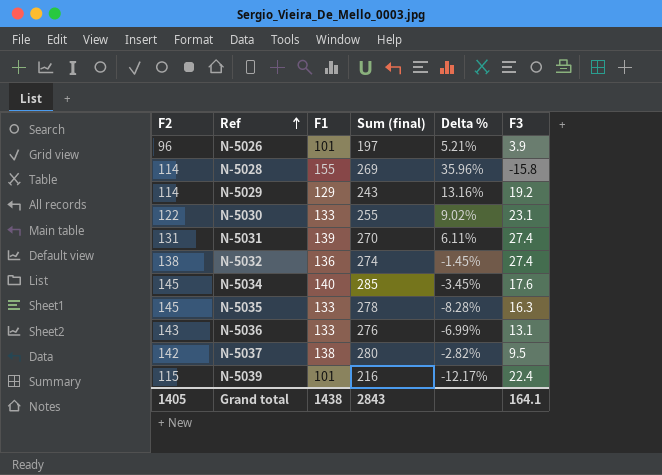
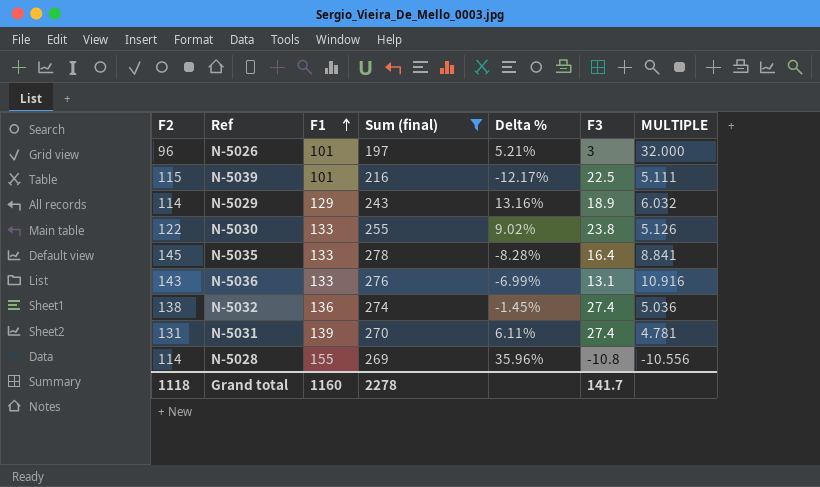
filter: none -> Sum (final) <= 278
row order: Ref ascending -> F1 ascending
column MULTIPLE | formula: none -> [F2] / [F3]
N-5026 | F3: 3.9 -> 3
N-5039 | F3: 22.4 -> 22.5
N-5029 | F3: 19.2 -> 18.9
N-5030 | F3: 23.1 -> 23.8
N-5035 | F3: 16.3 -> 16.4
N-5028 | F3: -15.8 -> -10.8
Grand total | F2: 1405 -> 1118
Grand total | F1: 1438 -> 1160
Grand total | Sum (final): 2843 -> 2278
Grand total | F3: 164.1 -> 141.7

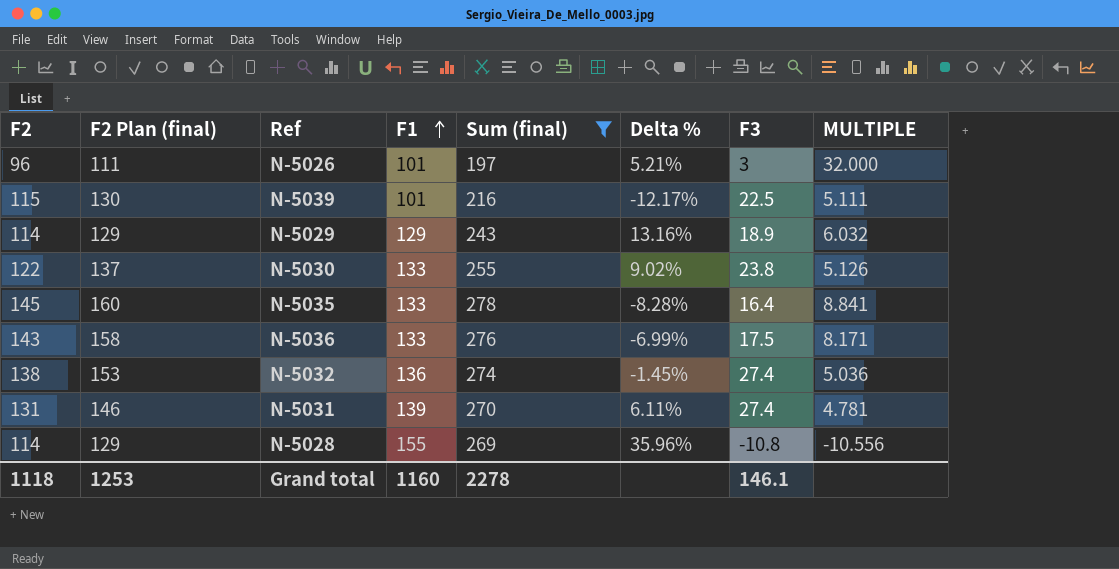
column F2 Plan (final) | formula: none -> [F2] + 15
N-5036 | F3: 13.1 -> 17.5
N-5036 | MULTIPLE: 10.916 -> 8.171
Grand total | F3: 141.7 -> 146.1

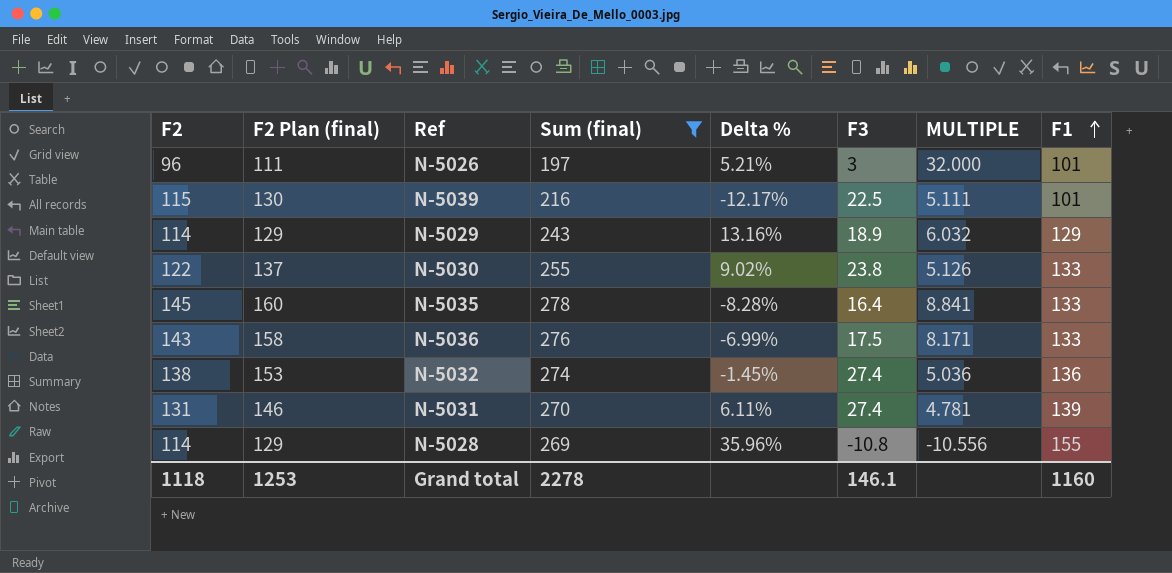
column F1 | position: 4 -> 8

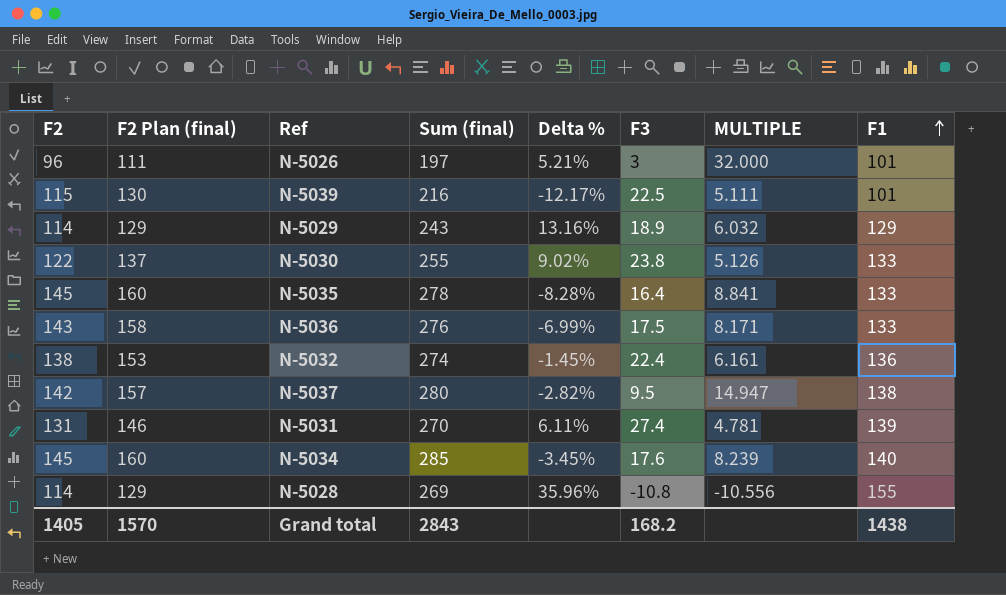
filter: Sum (final) <= 278 -> none
N-5032 | F3: 27.4 -> 22.4
N-5032 | MULTIPLE: 5.036 -> 6.161
Grand total | F2: 1118 -> 1405
Grand total | F2 Plan (final): 1253 -> 1570
Grand total | Sum (final): 2278 -> 2843
Grand total | F3: 146.1 -> 168.2
Grand total | F1: 1160 -> 1438

